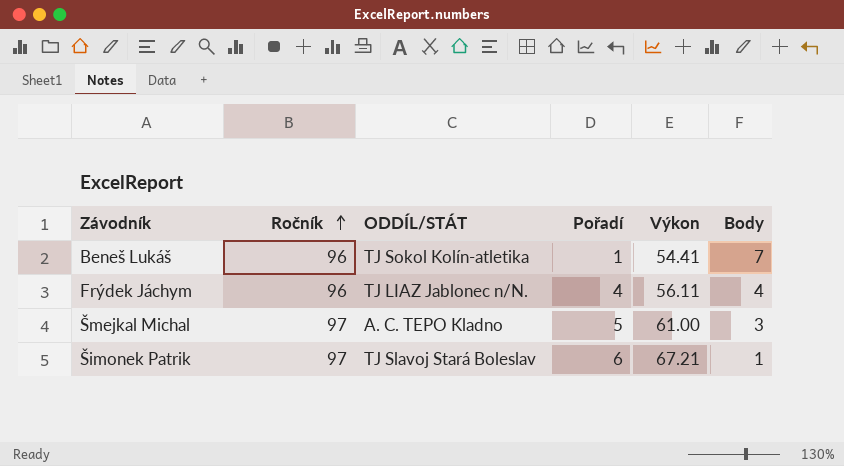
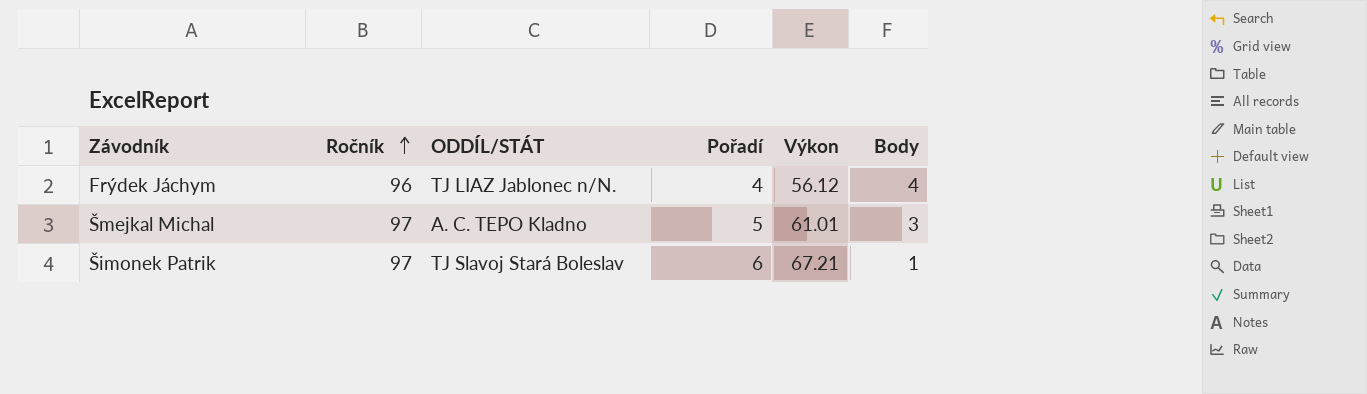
row Beneš Lukáš: 96 | TJ Sokol Kolín-atletika | 1 | 54.41 | 7 -> none
Frýdek Jáchym | Výkon: 56.11 -> 56.12
Šmejkal Michal | Výkon: 61.00 -> 61.01

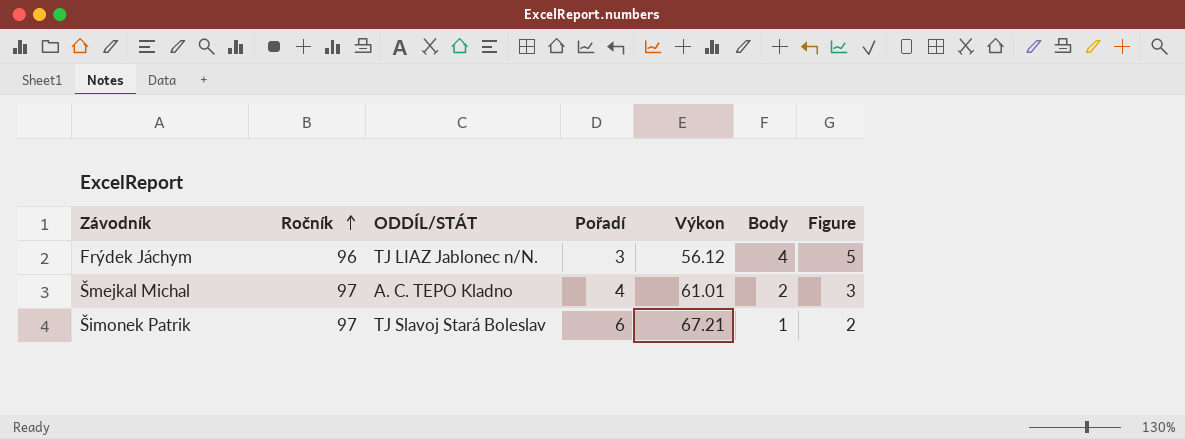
column Figure | formula: none -> [Body] + 1
Frýdek Jáchym | Pořadí: 4 -> 3
Šmejkal Michal | Pořadí: 5 -> 4
Šmejkal Michal | Body: 3 -> 2

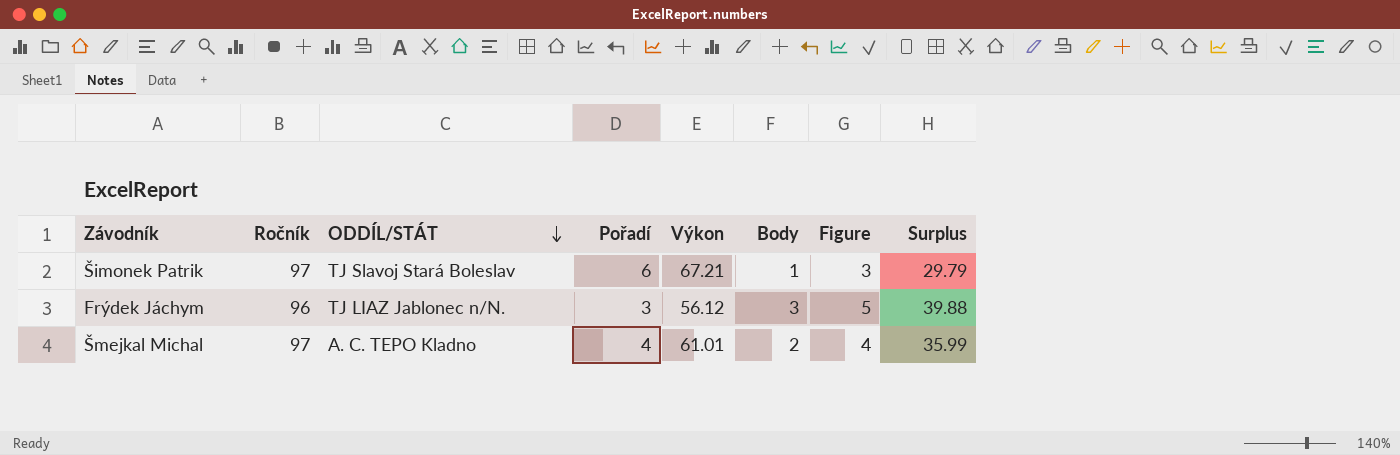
row order: Ročník ascending -> ODDÍL/STÁT descending
column Figure | formula: [Body] + 1 -> [Body] + 2
column Surplus | formula: none -> [Ročník] - [Výkon]
Frýdek Jáchym | Body: 4 -> 3

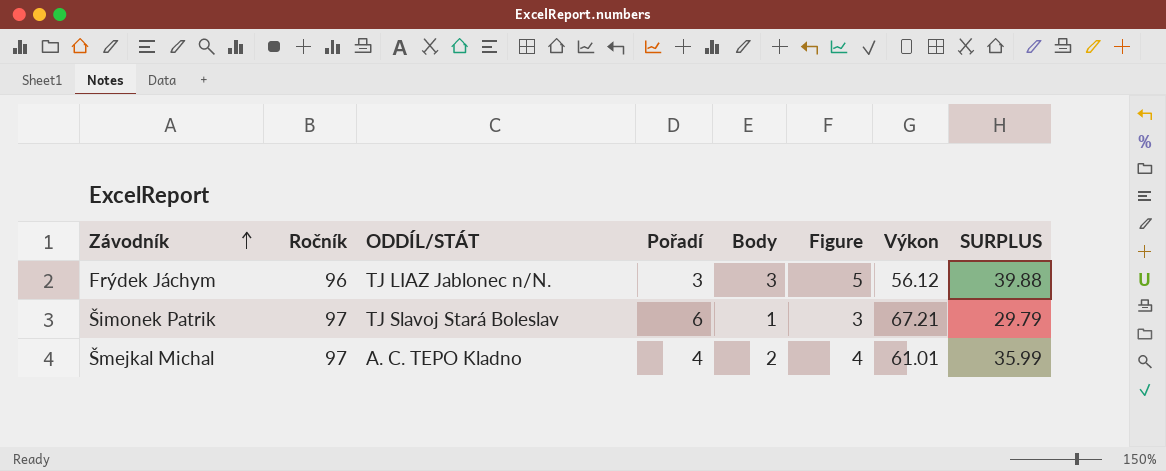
row order: ODDÍL/STÁT descending -> Závodník ascending
column Výkon | position: 5 -> 7
column name: Surplus -> SURPLUS

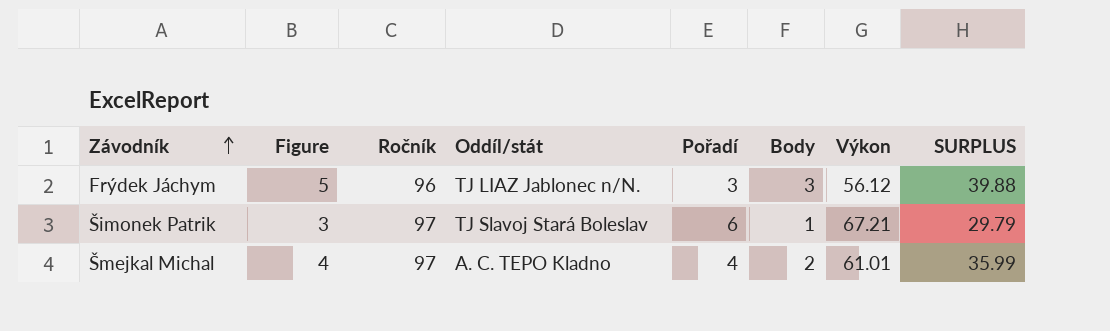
column Figure | position: 6 -> 2
column name: ODDÍL/STÁT -> Oddíl/stát

